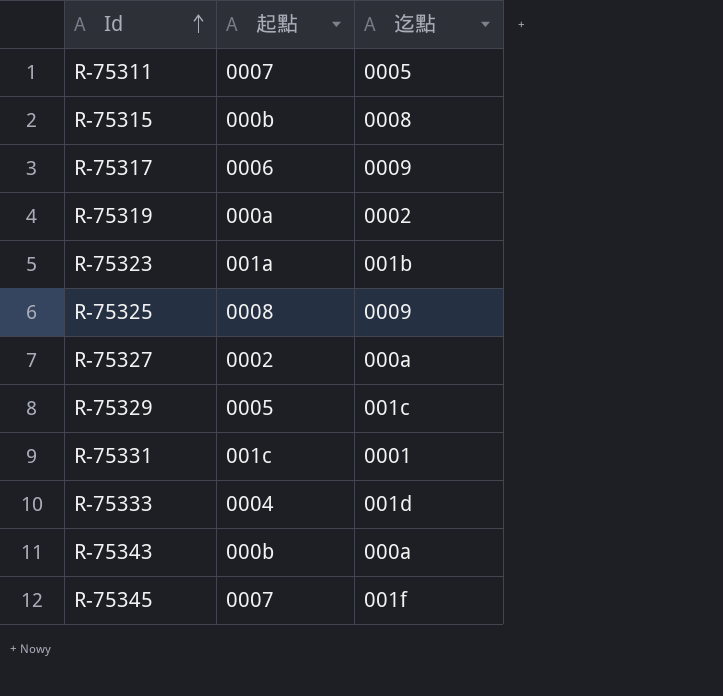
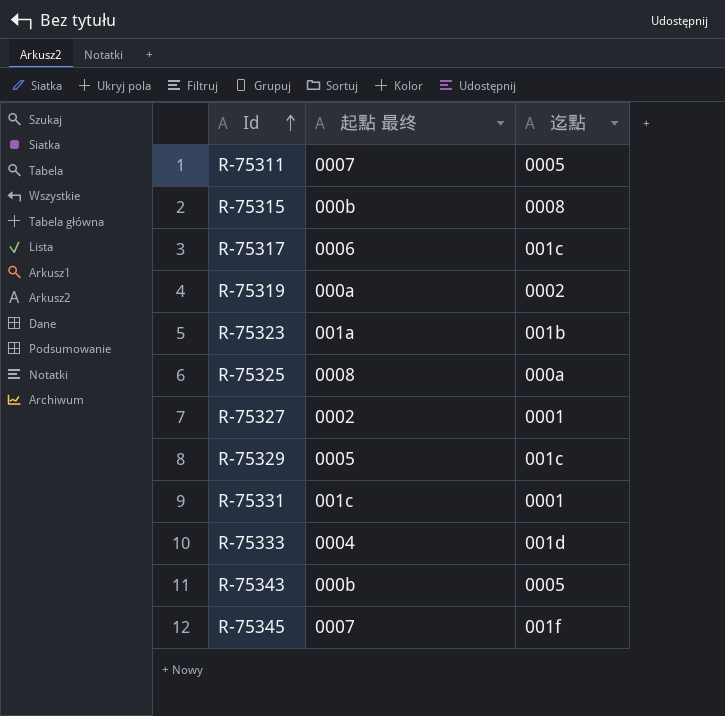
column name: 起點 -> 起點 最终
R-75317 | 迄點: 0009 -> 001c
R-75325 | 迄點: 0009 -> 000a
R-75327 | 迄點: 000a -> 0001
R-75343 | 迄點: 000a -> 0005

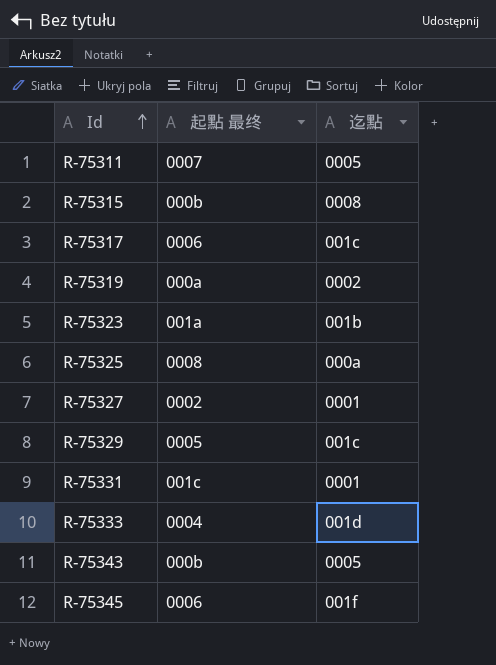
R-75345 | 起點 最终: 0007 -> 0006

